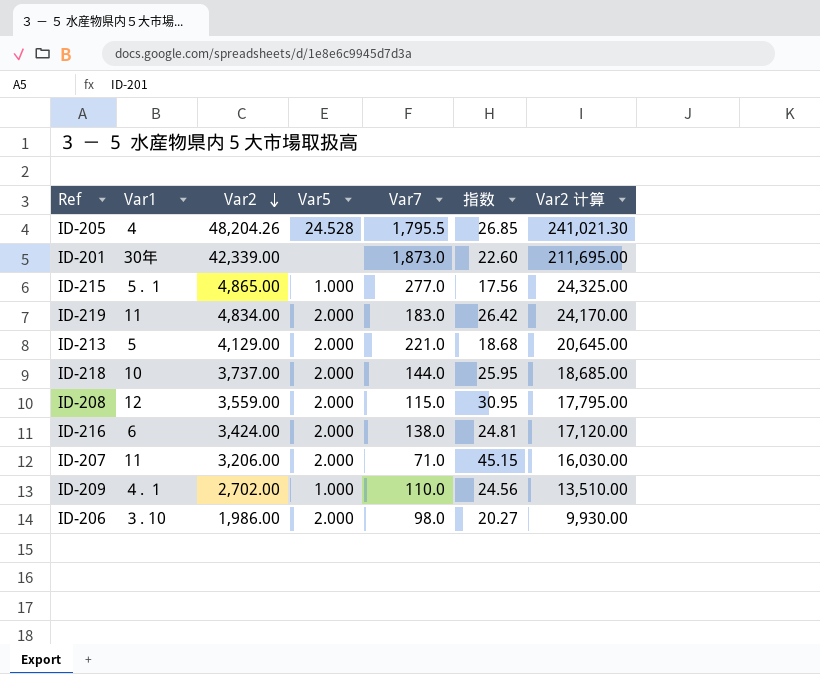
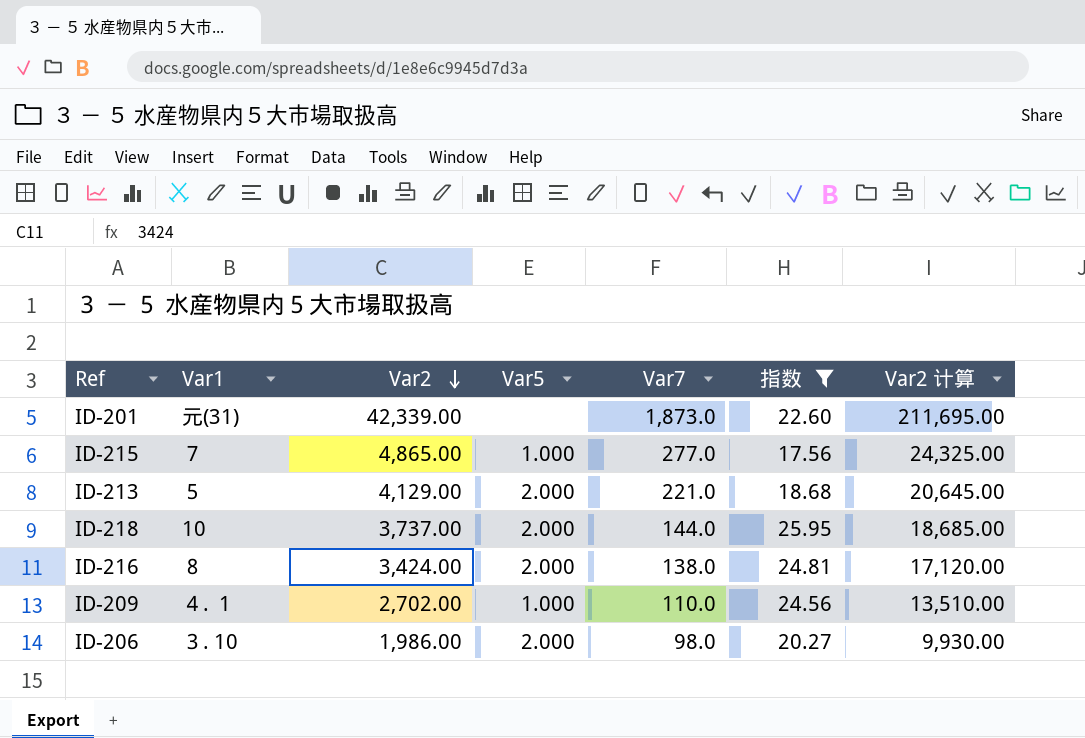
filter: none -> 指数 <= 25.95
ID-201 | Var1: 30年 -> 元(31)
ID-215 | Var1: ５. １ -> ７
ID-216 | Var1: ６ -> ８

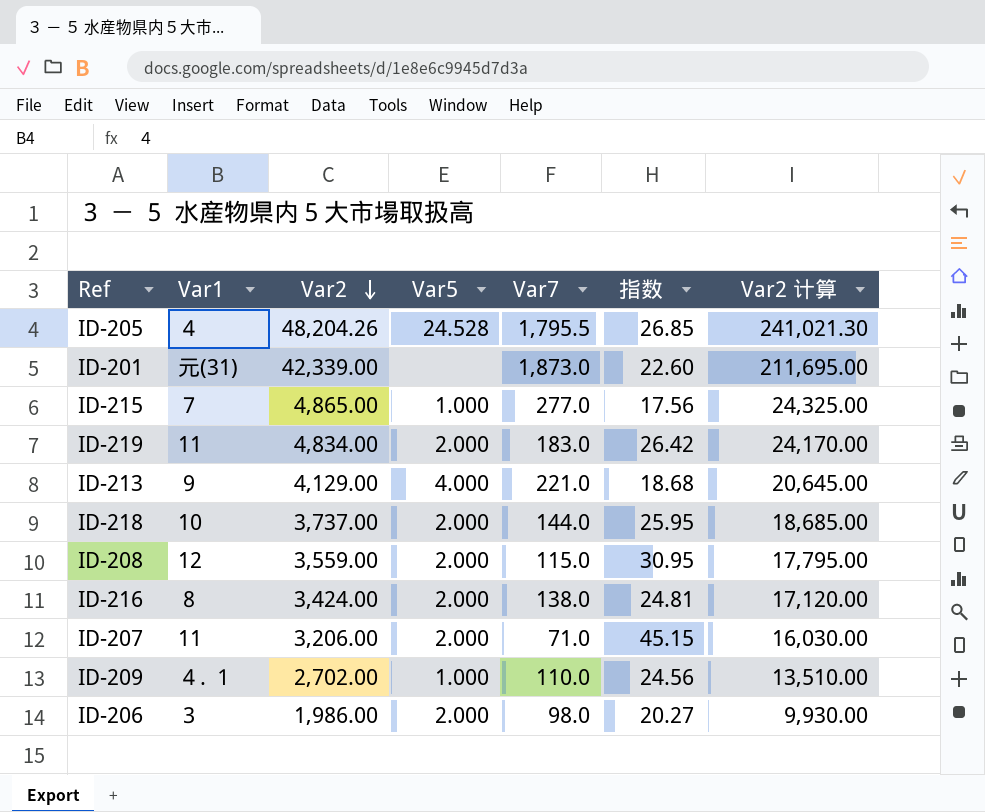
filter: 指数 <= 25.95 -> none
ID-213 | Var1: ５ -> ９
ID-213 | Var5: 2.000 -> 4.000
ID-206 | Var1: ３. 10 -> ３

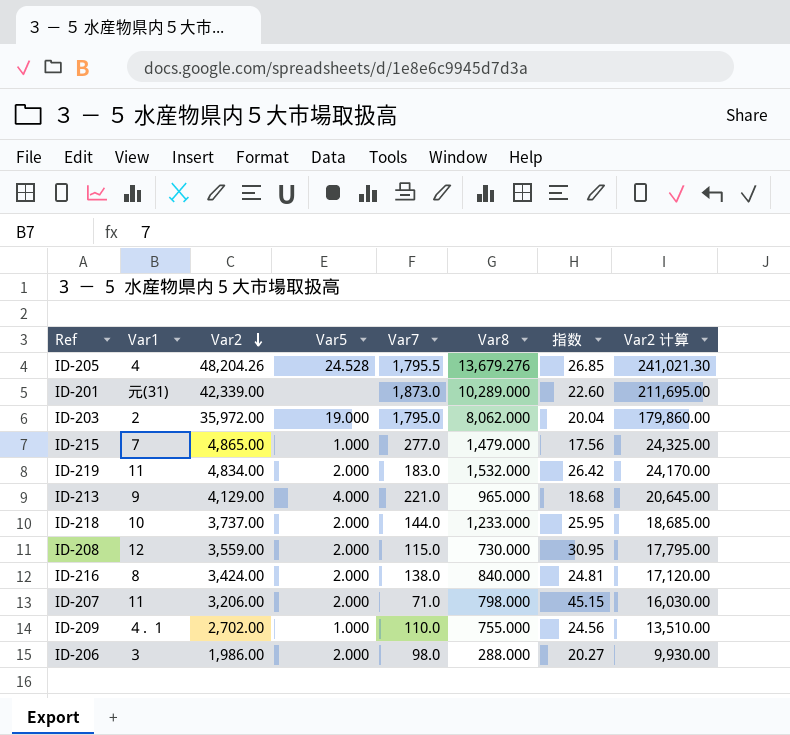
column Var8 | position: none -> 6
row ID-203: none -> ２ | 35,972.00 | 19.000 | 1,795.0 | 8,062.000 | 20.04 | 179,860.00

